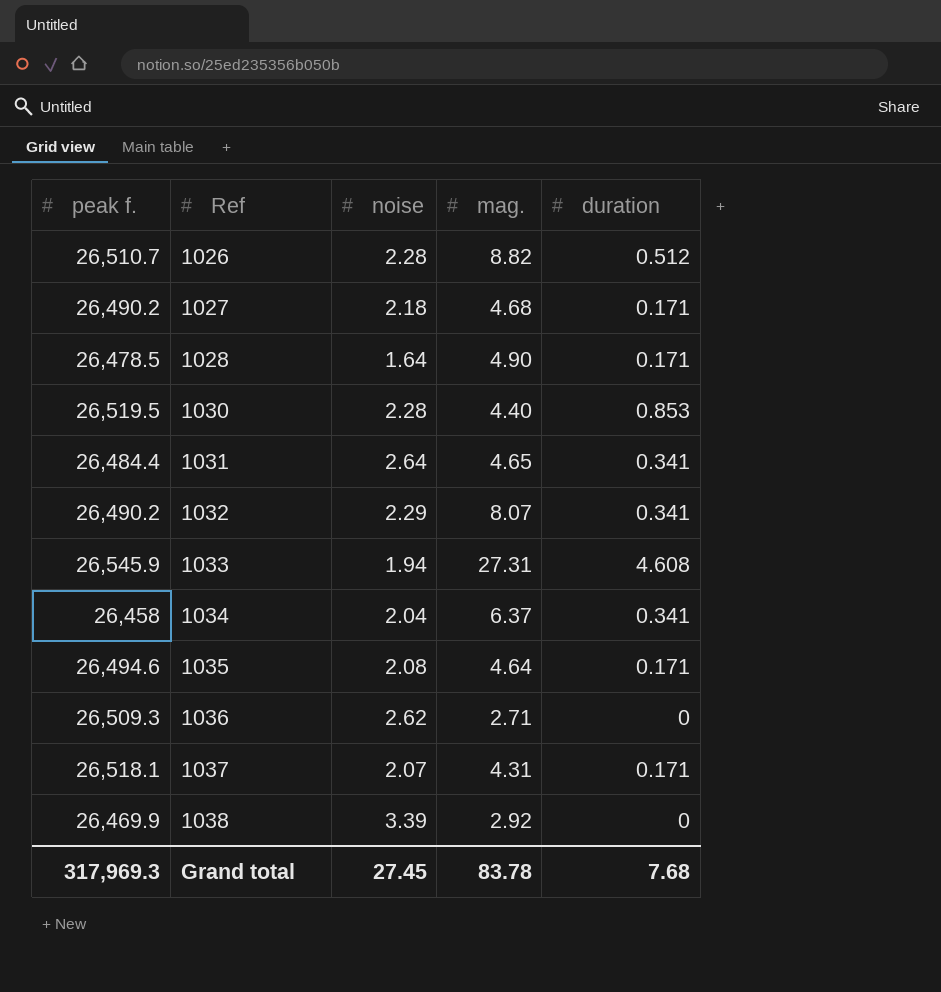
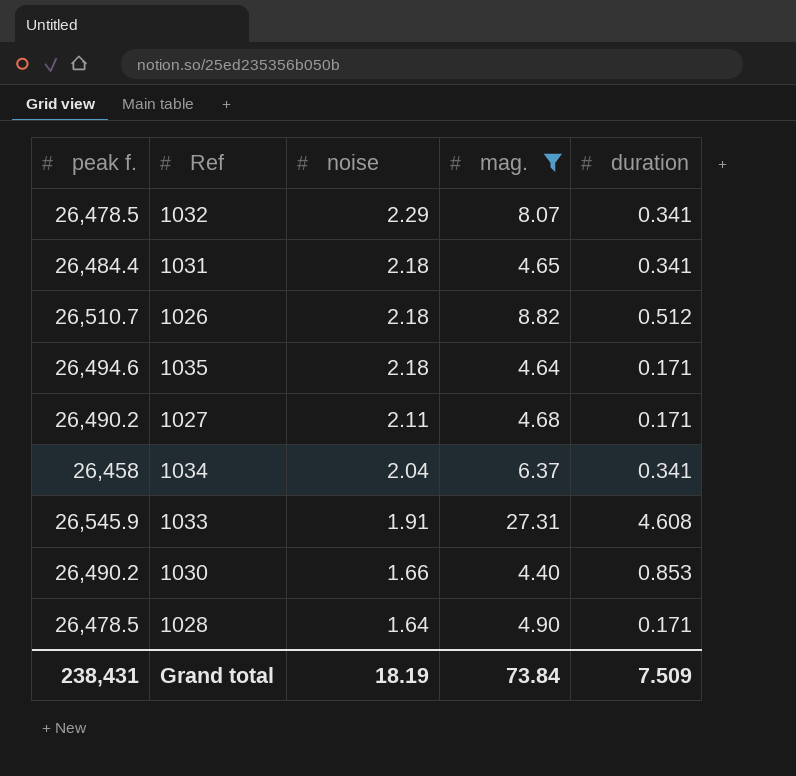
filter: none -> mag. >= 4.40
row order: Ref ascending -> noise descending
1032 | peak f.: 26,490.2 -> 26,478.5
1031 | noise: 2.64 -> 2.18
1026 | noise: 2.28 -> 2.18
1035 | noise: 2.08 -> 2.18
1027 | noise: 2.18 -> 2.11
1033 | noise: 1.94 -> 1.91
1030 | peak f.: 26,519.5 -> 26,490.2
1030 | noise: 2.28 -> 1.66
Grand total | peak f.: 317,969.3 -> 238,431
Grand total | noise: 27.45 -> 18.19
Grand total | mag.: 83.78 -> 73.84
Grand total | duration: 7.68 -> 7.509

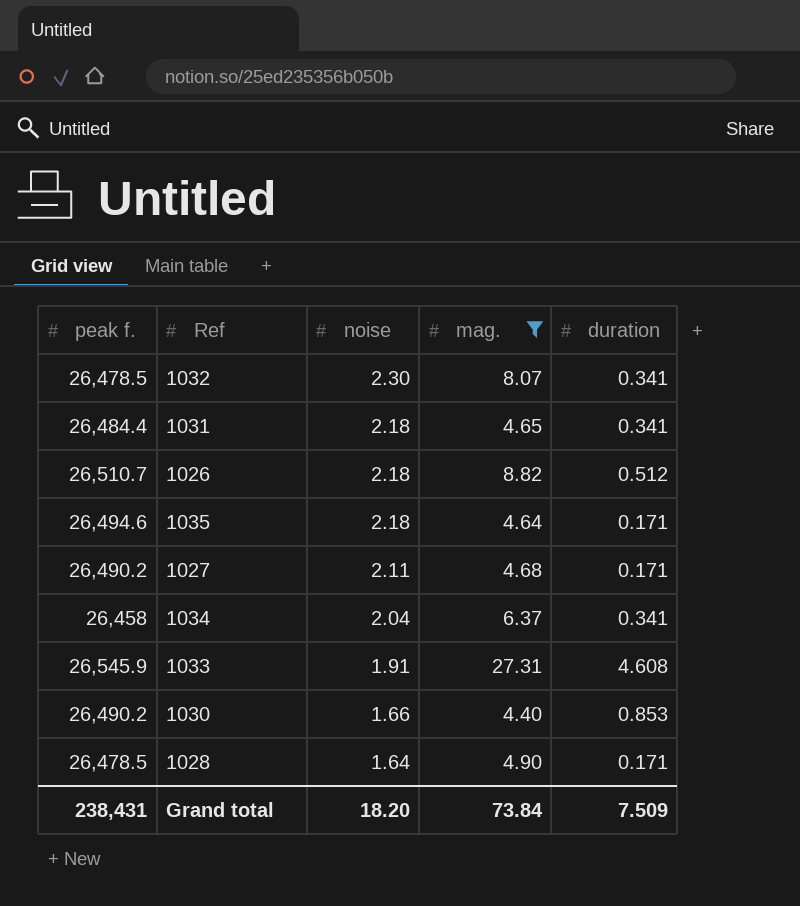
1032 | noise: 2.29 -> 2.30
Grand total | noise: 18.19 -> 18.20

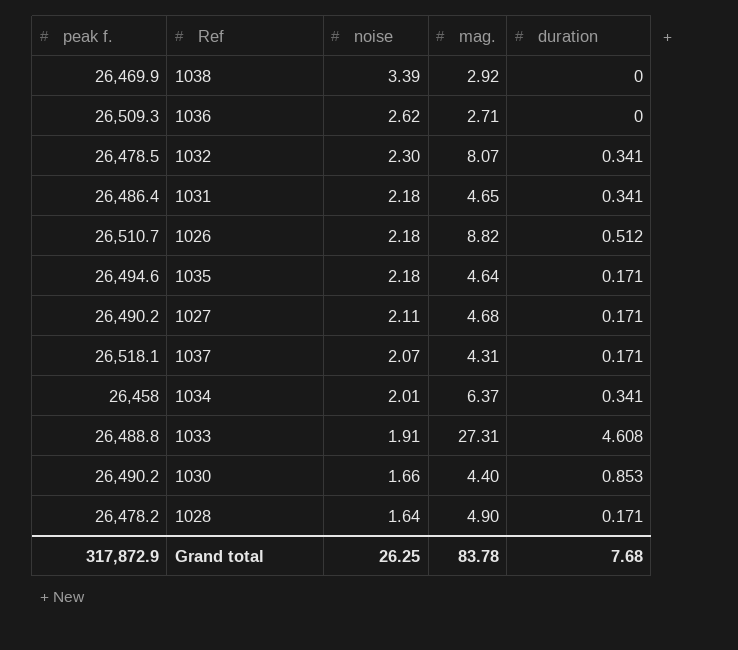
filter: mag. >= 4.40 -> none
1031 | peak f.: 26,484.4 -> 26,486.4
1034 | noise: 2.04 -> 2.01
1033 | peak f.: 26,545.9 -> 26,488.8
1028 | peak f.: 26,478.5 -> 26,478.2
Grand total | peak f.: 238,431 -> 317,872.9
Grand total | noise: 18.20 -> 26.25
Grand total | mag.: 73.84 -> 83.78
Grand total | duration: 7.509 -> 7.68

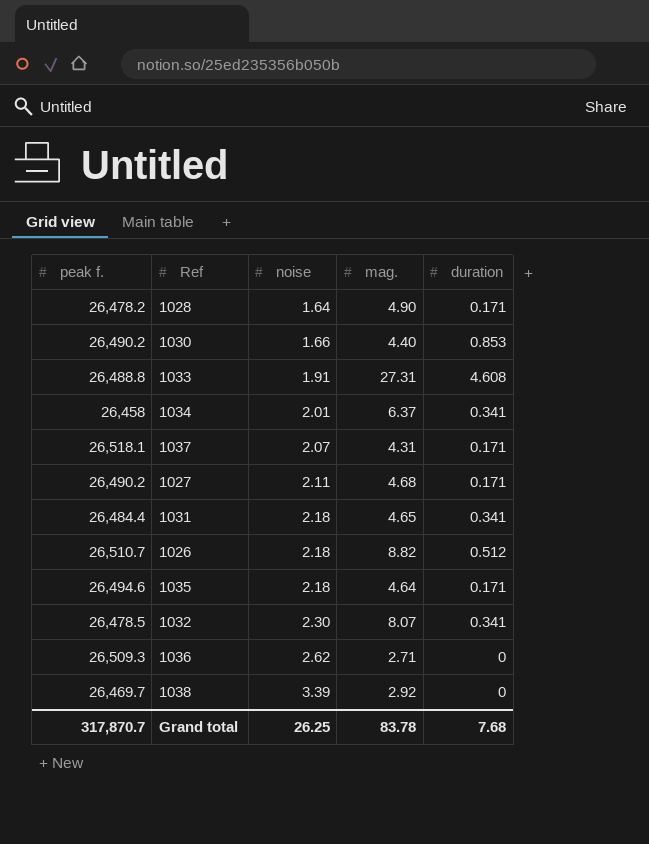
row order: noise descending -> noise ascending
1031 | peak f.: 26,486.4 -> 26,484.4
1038 | peak f.: 26,469.9 -> 26,469.7
Grand total | peak f.: 317,872.9 -> 317,870.7

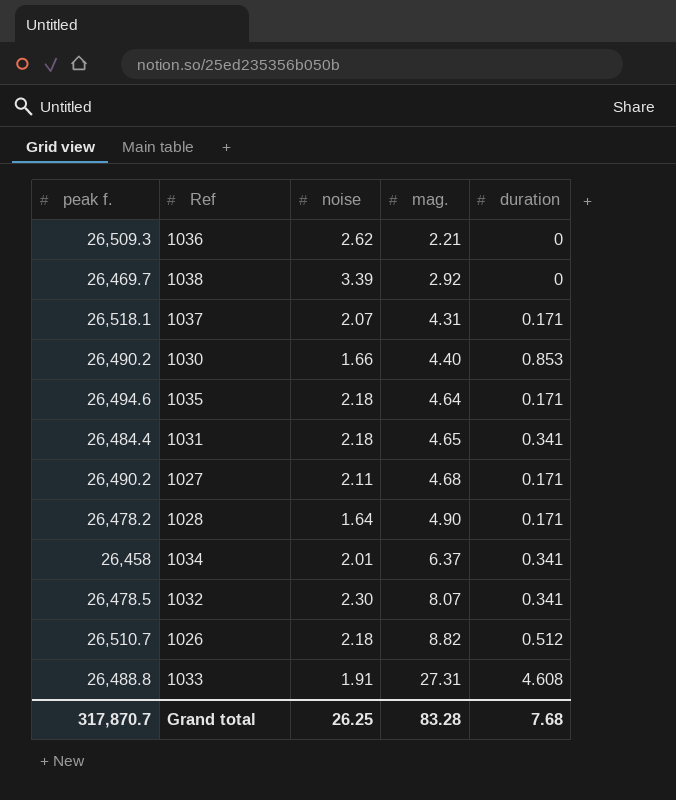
row order: noise ascending -> mag. ascending
1036 | mag.: 2.71 -> 2.21
Grand total | mag.: 83.78 -> 83.28

